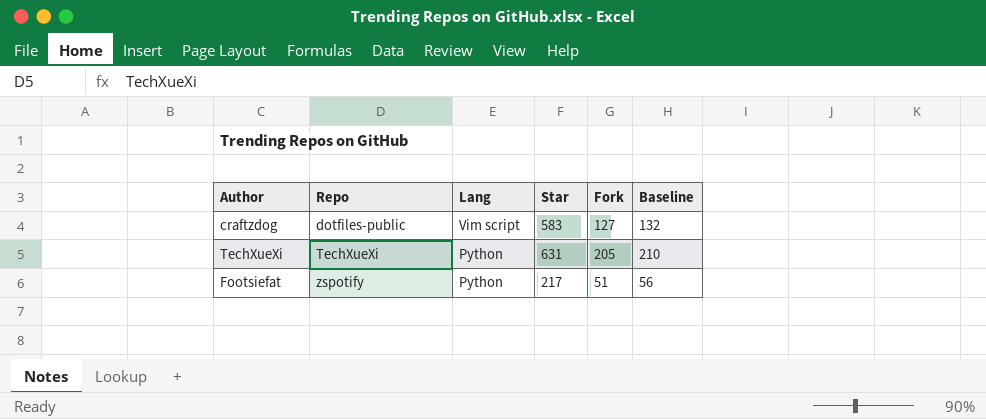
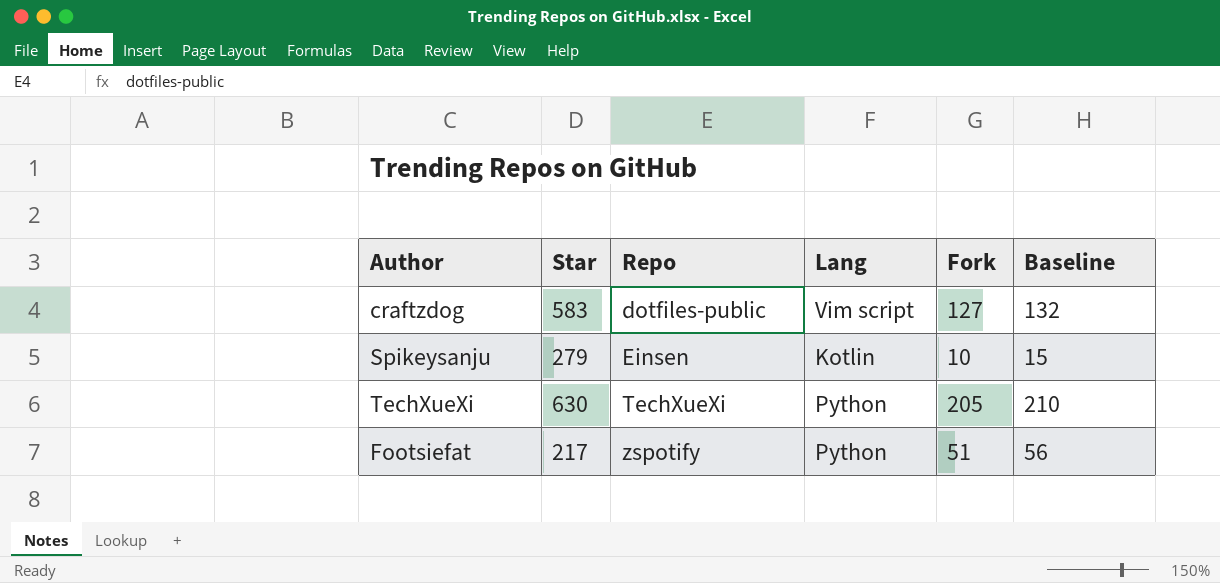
column Star | position: 4 -> 2
row Spikeysanju: none -> 279 | Einsen | Kotlin | 10 | 15
TechXueXi | Star: 631 -> 630

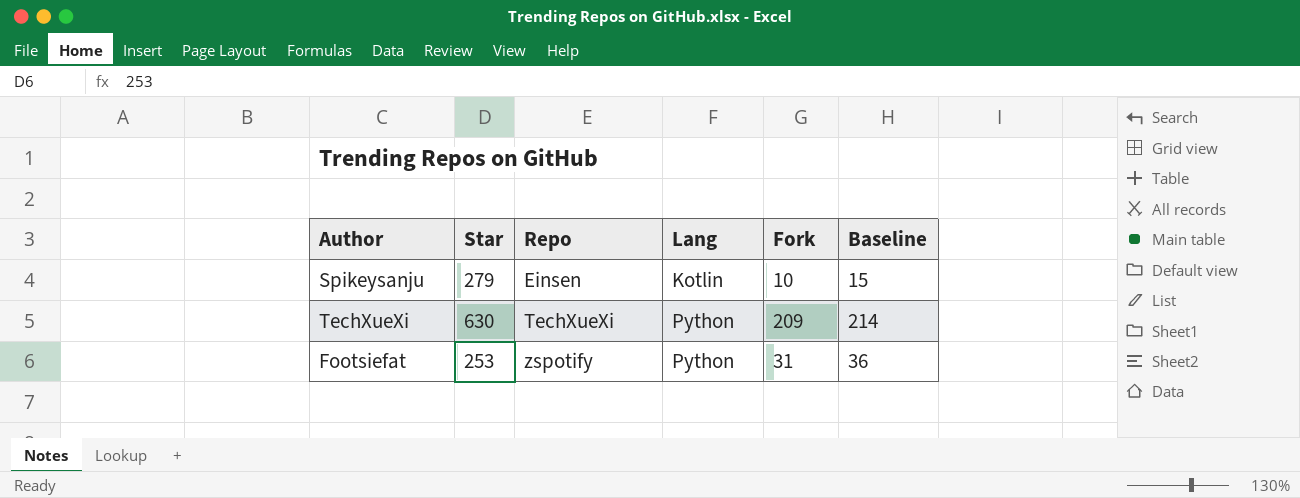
row craftzdog: 583 | dotfiles-public | Vim script | 127 | 132 -> none
TechXueXi | Fork: 205 -> 209
TechXueXi | Baseline: 210 -> 214
Footsiefat | Star: 217 -> 253
Footsiefat | Fork: 51 -> 31
Footsiefat | Baseline: 56 -> 36

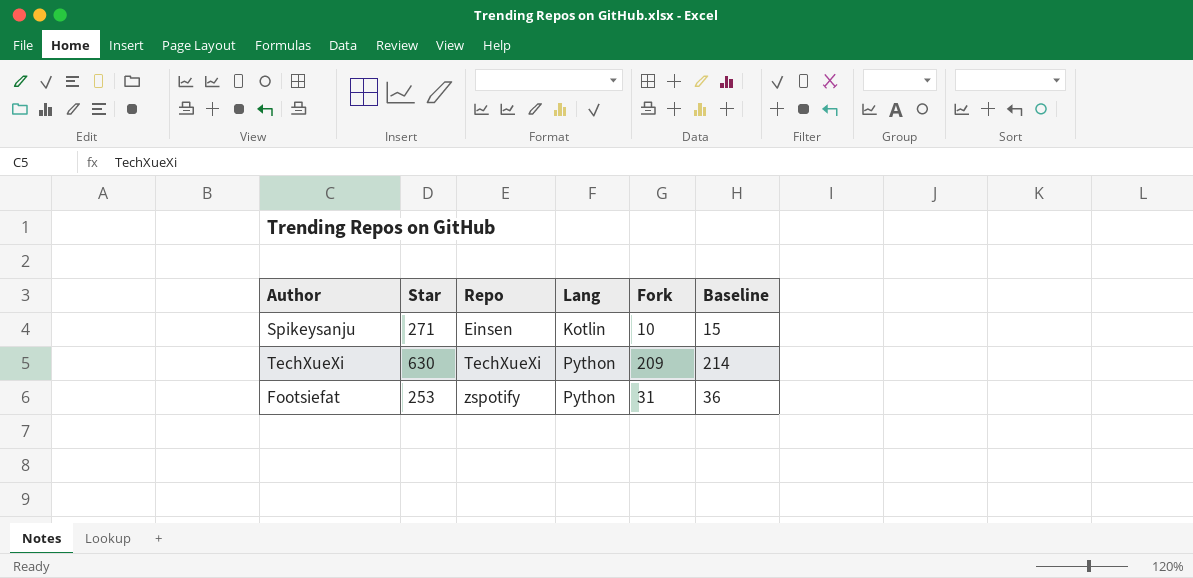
Spikeysanju | Star: 279 -> 271

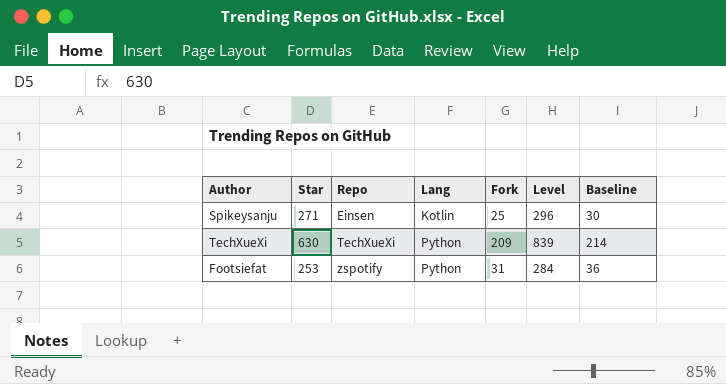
column Level | formula: none -> [Star] + [Fork]
Spikeysanju | Fork: 10 -> 25
Spikeysanju | Baseline: 15 -> 30

